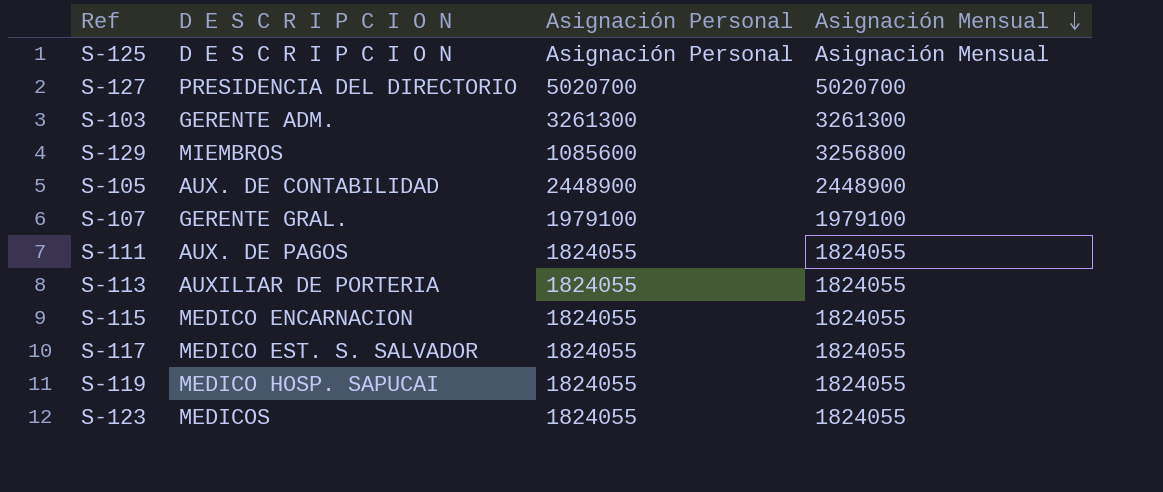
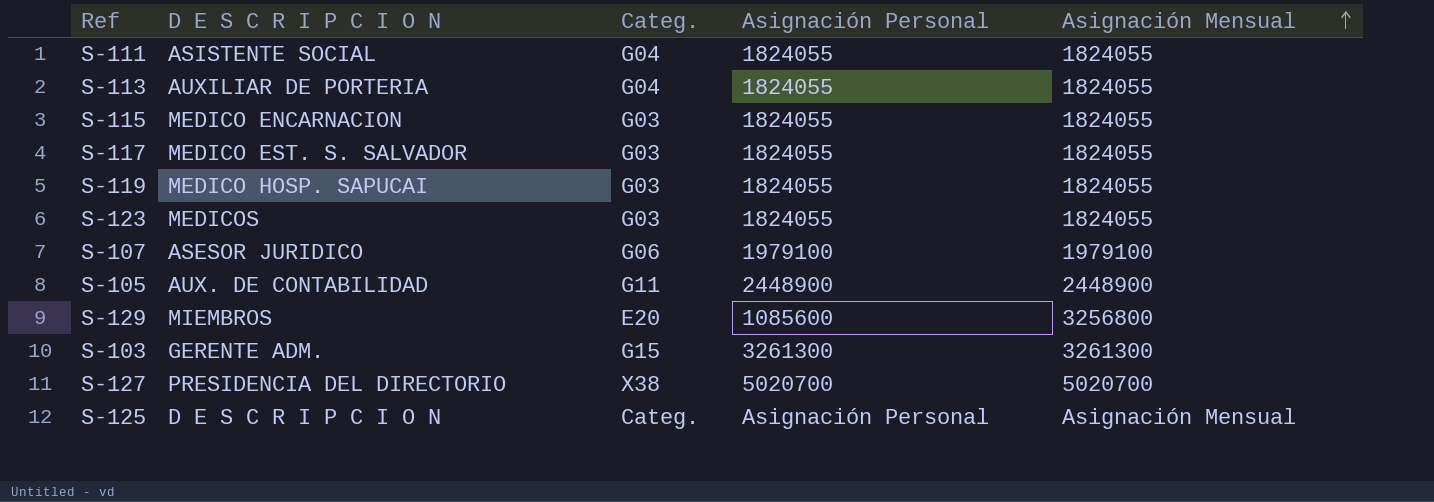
row order: Asignación Mensual descending -> Asignación Mensual ascending
column Categ. | position: none -> 3
S-111 | D E S C R I P C I O N: AUX. DE PAGOS -> ASISTENTE SOCIAL
S-107 | D E S C R I P C I O N: GERENTE GRAL. -> ASESOR JURIDICO

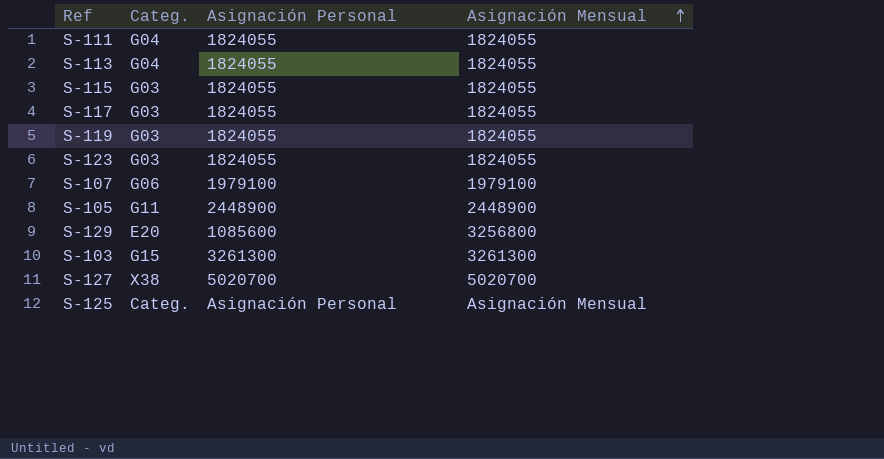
column D E S C R I P C I O N | position: 2 -> none

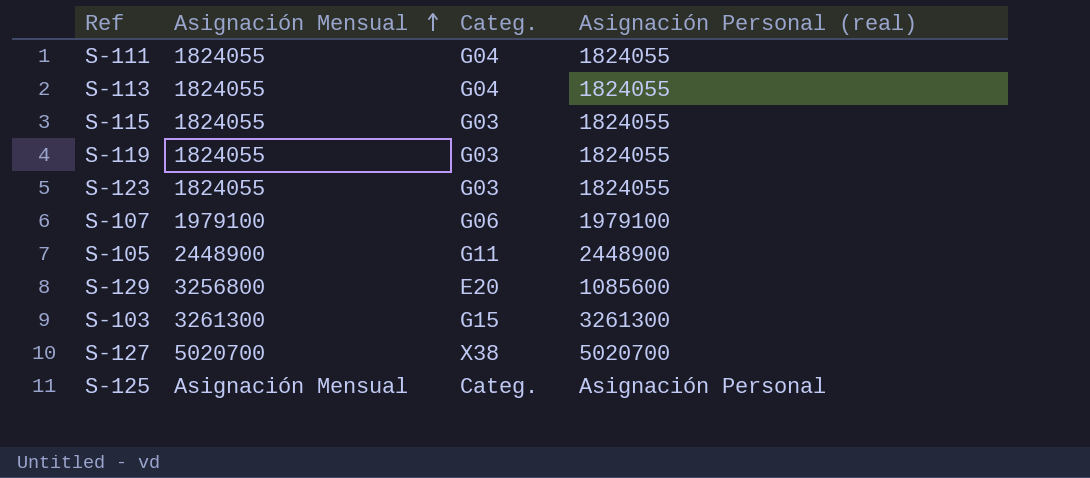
column Asignación Mensual | position: 4 -> 2
column name: Asignación Personal -> Asignación Personal (real)
row S-117: G03 | 1824055 | 1824055 -> none

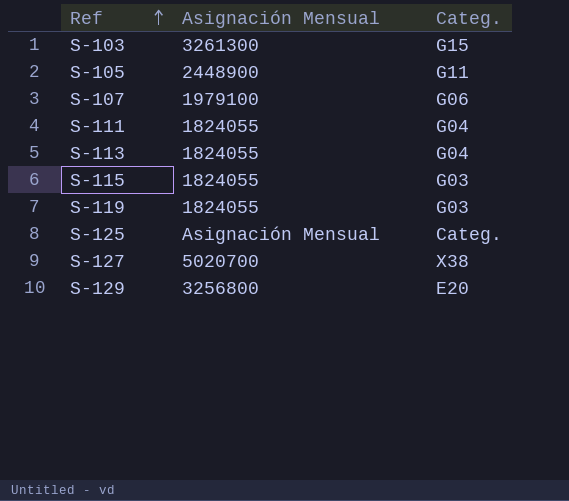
row order: Asignación Mensual ascending -> Ref ascending
column Asignación Personal (real) | position: 4 -> none
row S-123: 1824055 | G03 | 1824055 -> none

